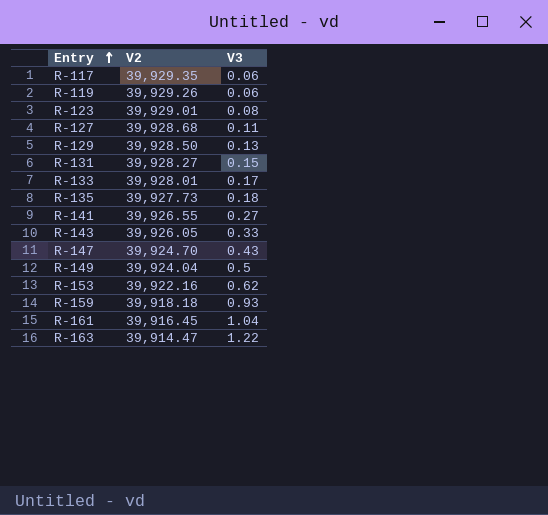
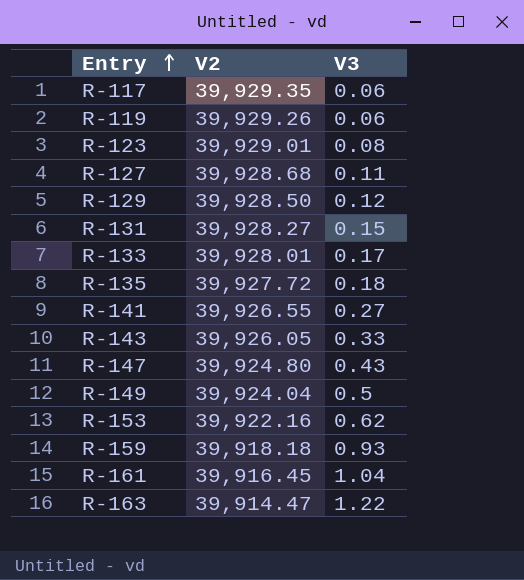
R-129 | V3: 0.13 -> 0.12
R-135 | V2: 39,927.73 -> 39,927.72
R-147 | V2: 39,924.70 -> 39,924.80

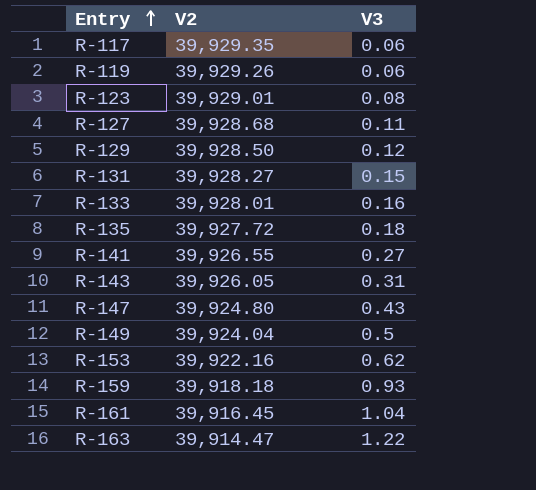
R-133 | V3: 0.17 -> 0.16
R-143 | V3: 0.33 -> 0.31

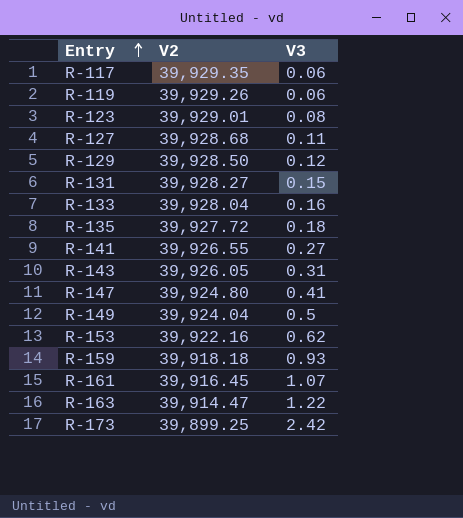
R-133 | V2: 39,928.01 -> 39,928.04
R-147 | V3: 0.43 -> 0.41
R-161 | V3: 1.04 -> 1.07
row R-173: none -> 39,899.25 | 2.42

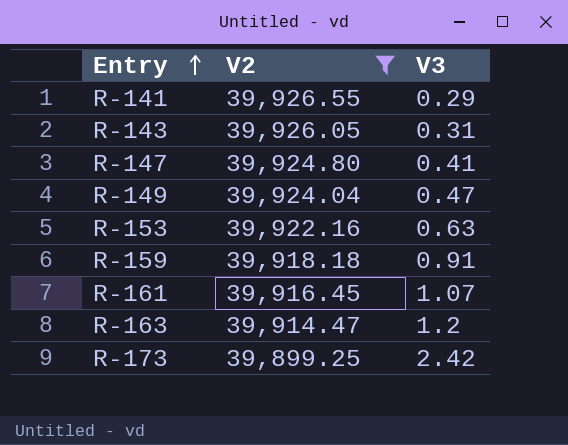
filter: none -> V2 <= 39,926.55
R-141 | V3: 0.27 -> 0.29
R-149 | V3: 0.5 -> 0.47
R-153 | V3: 0.62 -> 0.63
R-159 | V3: 0.93 -> 0.91
R-163 | V3: 1.22 -> 1.2

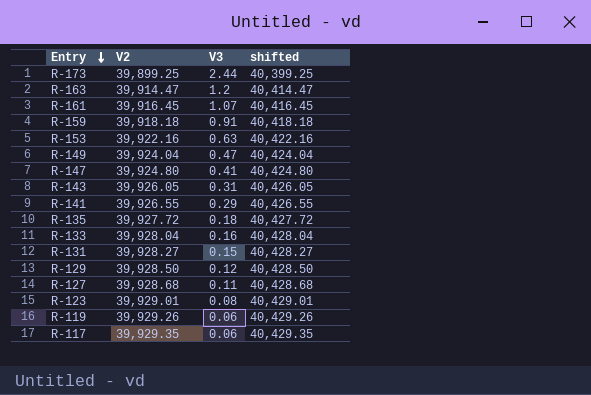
filter: V2 <= 39,926.55 -> none
row order: Entry ascending -> Entry descending
column shifted | formula: none -> [V2] + 500
R-173 | V3: 2.42 -> 2.44

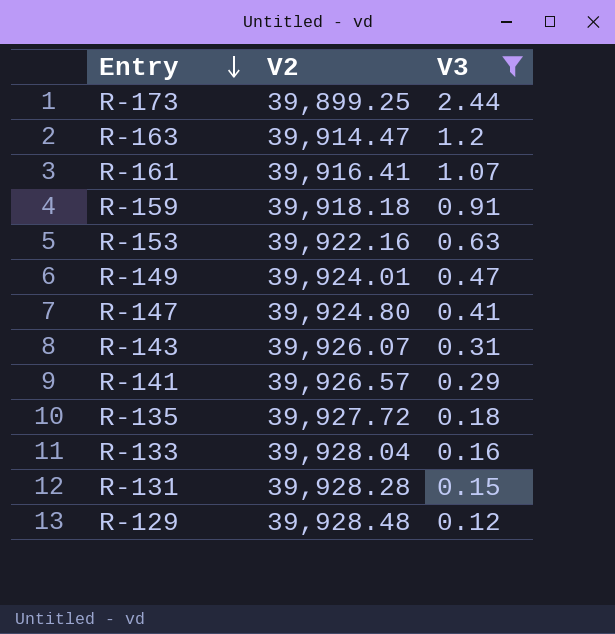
filter: none -> V3 >= 0.12
column shifted | formula: [V2] + 500 -> none
R-161 | V2: 39,916.45 -> 39,916.41
R-149 | V2: 39,924.04 -> 39,924.01
R-143 | V2: 39,926.05 -> 39,926.07
R-141 | V2: 39,926.55 -> 39,926.57
R-131 | V2: 39,928.27 -> 39,928.28
R-129 | V2: 39,928.50 -> 39,928.48

